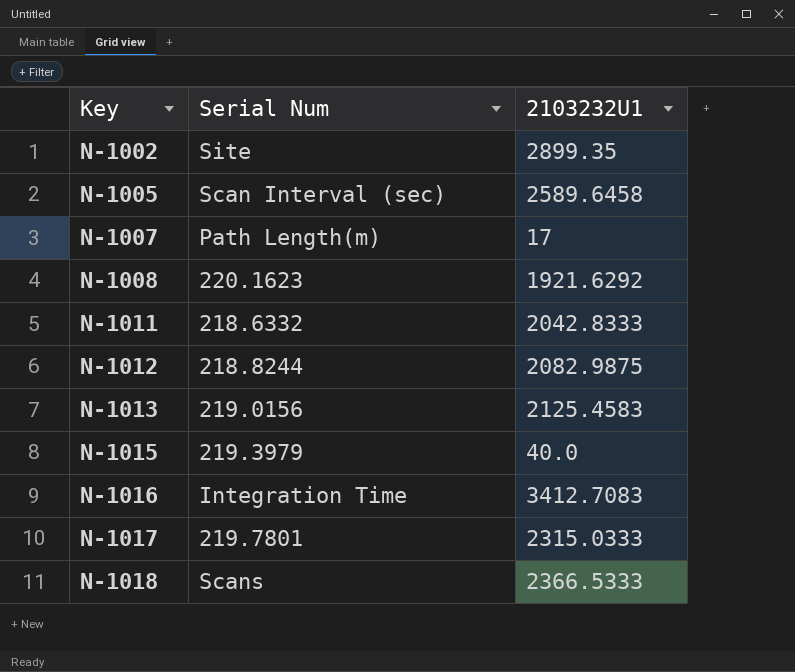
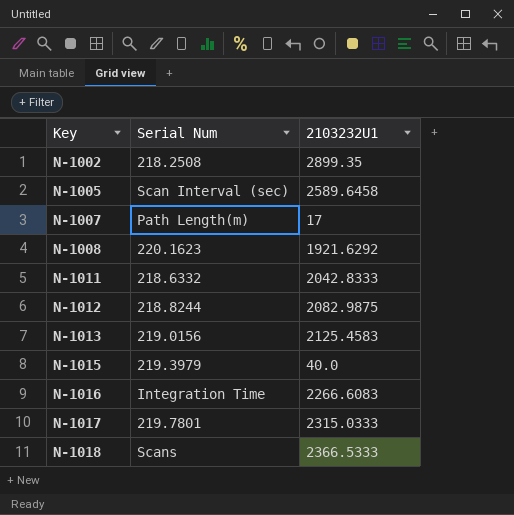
N-1002 | Serial Num: Site -> 218.2508
N-1016 | 2103232U1: 3412.7083 -> 2266.6083

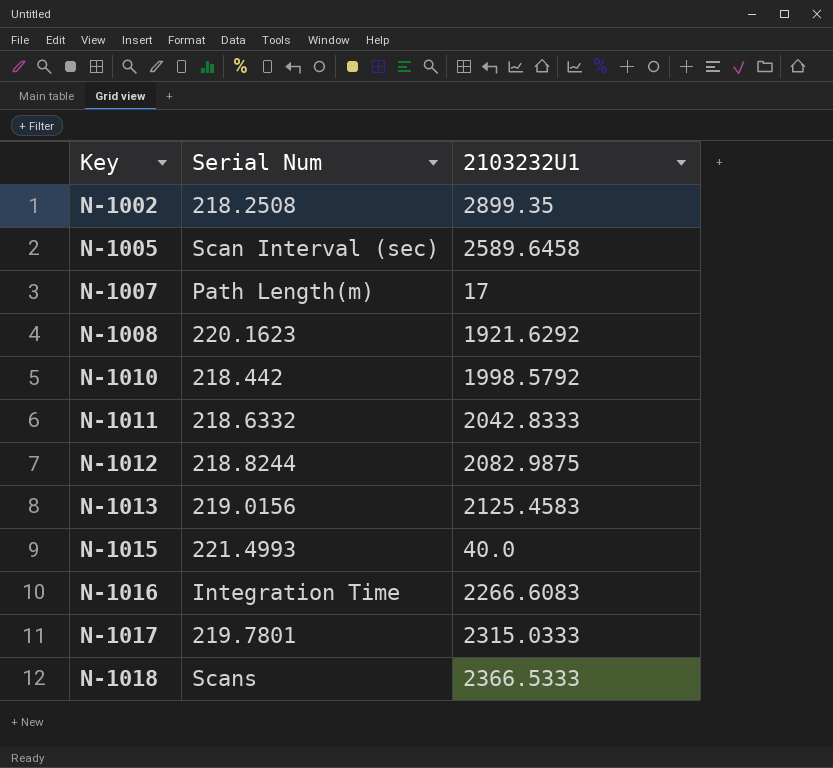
row N-1010: none -> 218.442 | 1998.5792
N-1015 | Serial Num: 219.3979 -> 221.4993

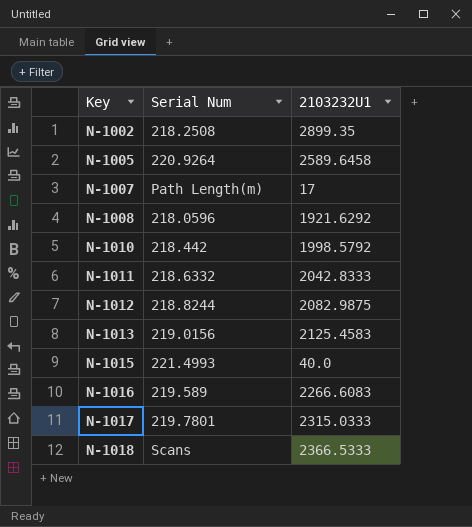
N-1005 | Serial Num: Scan Interval (sec) -> 220.9264
N-1008 | Serial Num: 220.1623 -> 218.0596
N-1016 | Serial Num: Integration Time -> 219.589

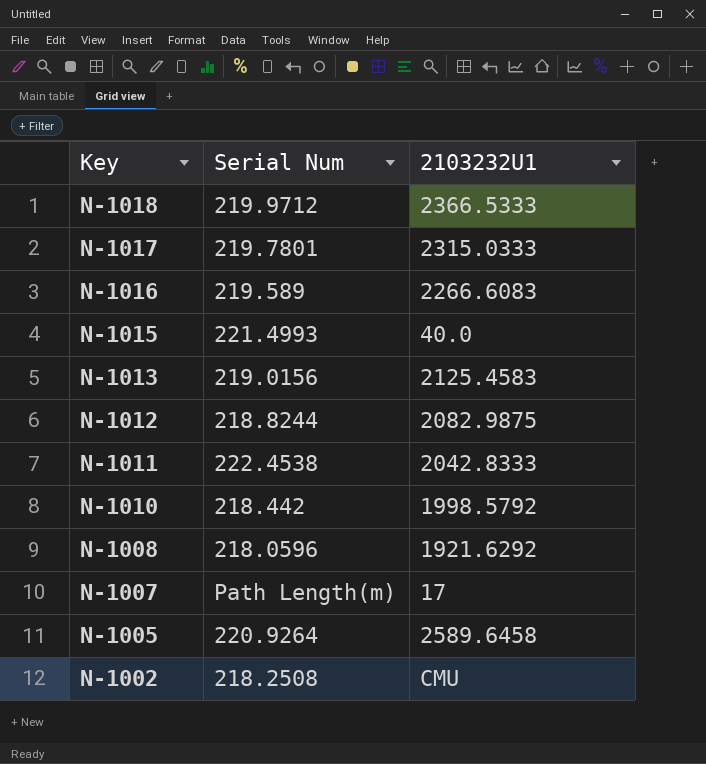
row order: Key ascending -> Key descending
N-1018 | Serial Num: Scans -> 219.9712
N-1011 | Serial Num: 218.6332 -> 222.4538
N-1002 | 2103232U1: 2899.35 -> CMU

